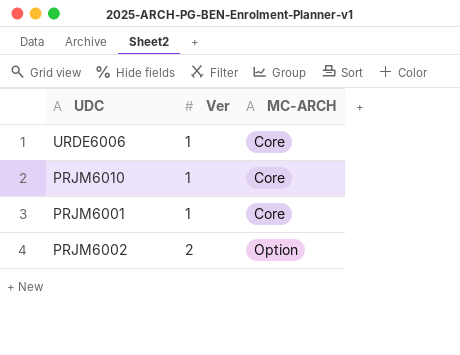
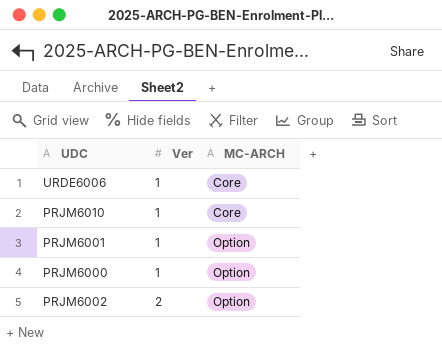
PRJM6001 | MC-ARCH: Core -> Option
row PRJM6000: none -> 1 | Option

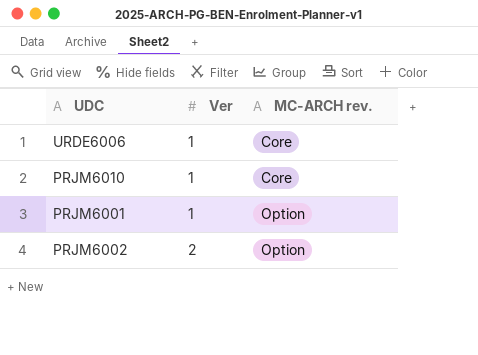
column name: MC-ARCH -> MC-ARCH rev.
row PRJM6000: 1 | Option -> none

